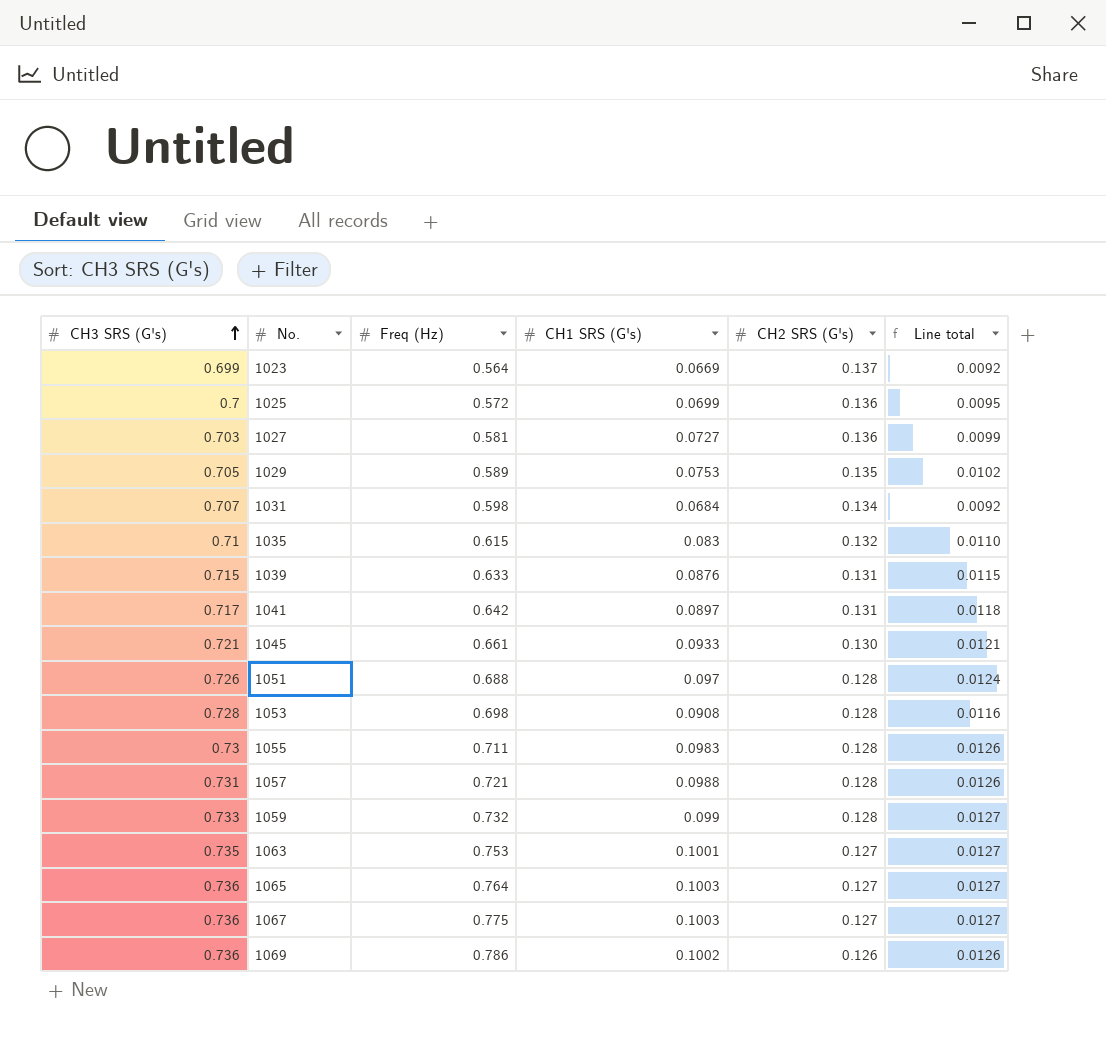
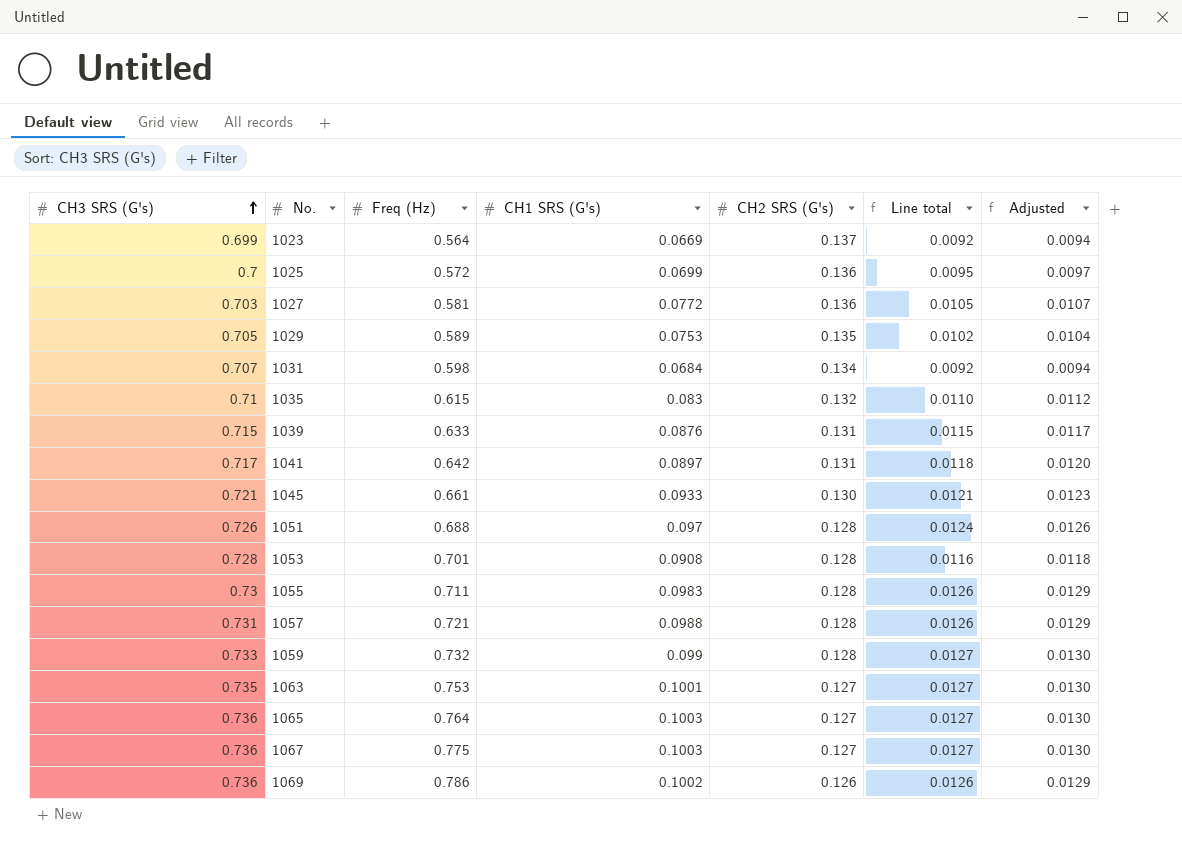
column Adjusted | formula: none -> [Line total] * 1.02
1027 | CH1 SRS (G's): 0.0727 -> 0.0772
1027 | Line total: 0.0099 -> 0.0105
1053 | Freq (Hz): 0.698 -> 0.701

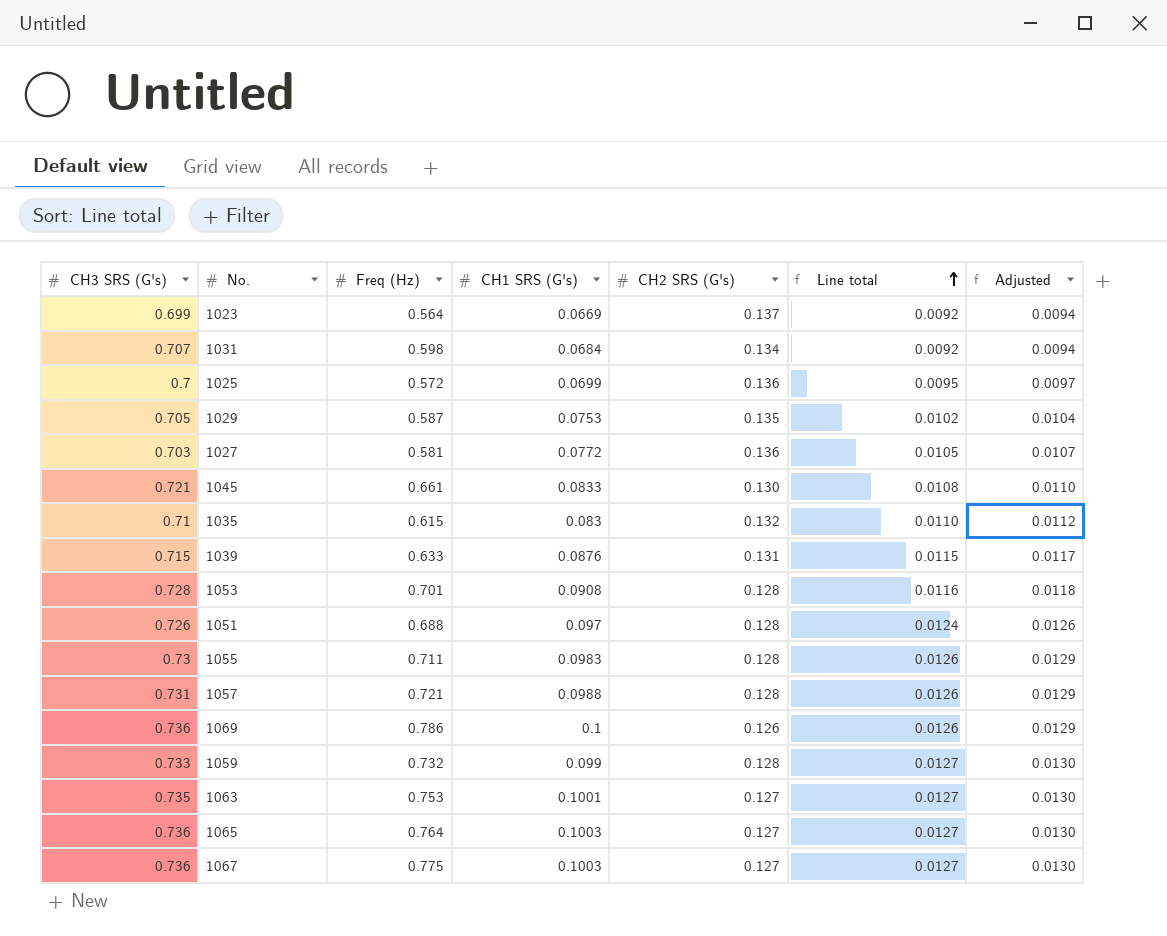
row order: CH3 SRS (G's) ascending -> Line total ascending
row 1041: 0.717 | 0.642 | 0.0897 | 0.131 | 0.0118 | 0.0120 -> none
1029 | Freq (Hz): 0.589 -> 0.587
1045 | CH1 SRS (G's): 0.0933 -> 0.0833
1045 | Line total: 0.0121 -> 0.0108
1045 | Adjusted: 0.0123 -> 0.0110
1069 | CH1 SRS (G's): 0.1002 -> 0.1

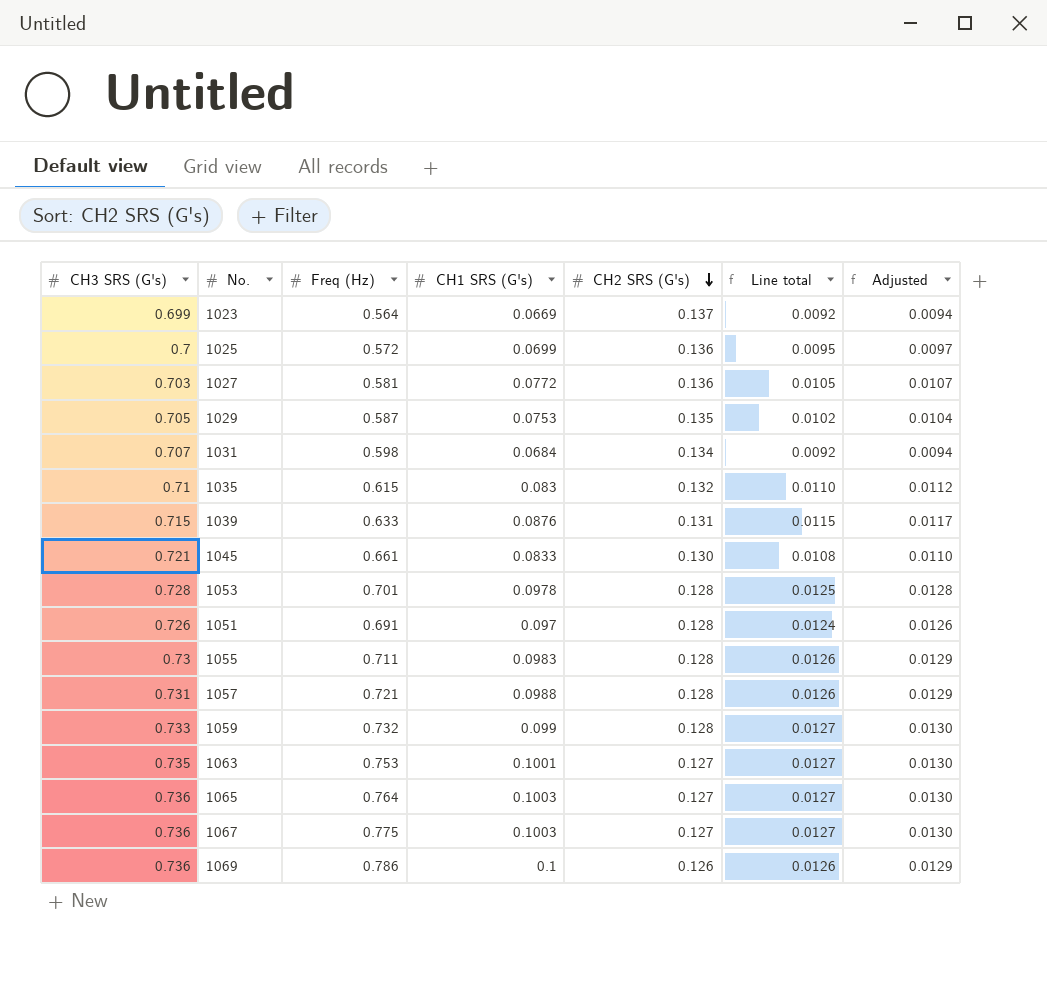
row order: Line total ascending -> CH2 SRS (G's) descending
1053 | CH1 SRS (G's): 0.0908 -> 0.0978
1053 | Line total: 0.0116 -> 0.0125
1053 | Adjusted: 0.0118 -> 0.0128
1051 | Freq (Hz): 0.688 -> 0.691

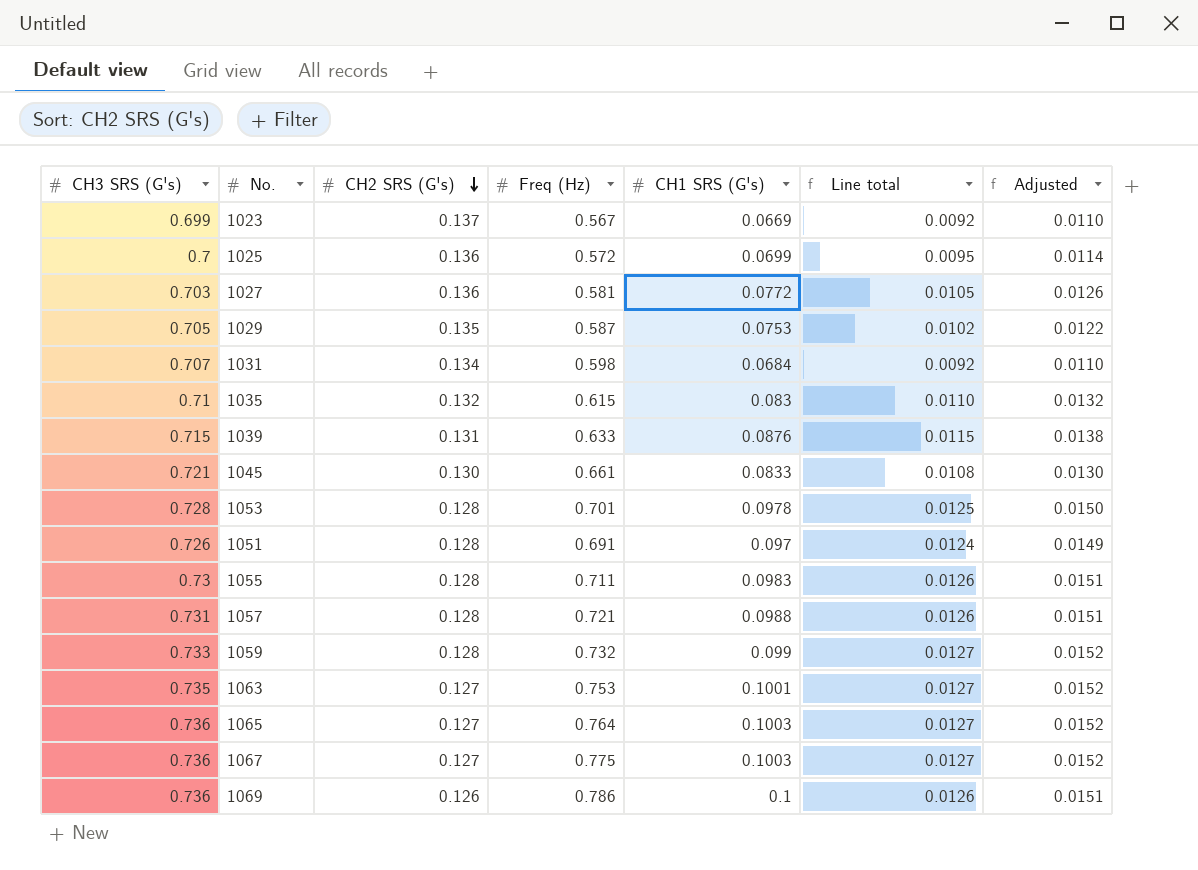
column CH2 SRS (G's) | position: 5 -> 3
column Adjusted | formula: [Line total] * 1.02 -> [Line total] * 1.2
1023 | Freq (Hz): 0.564 -> 0.567

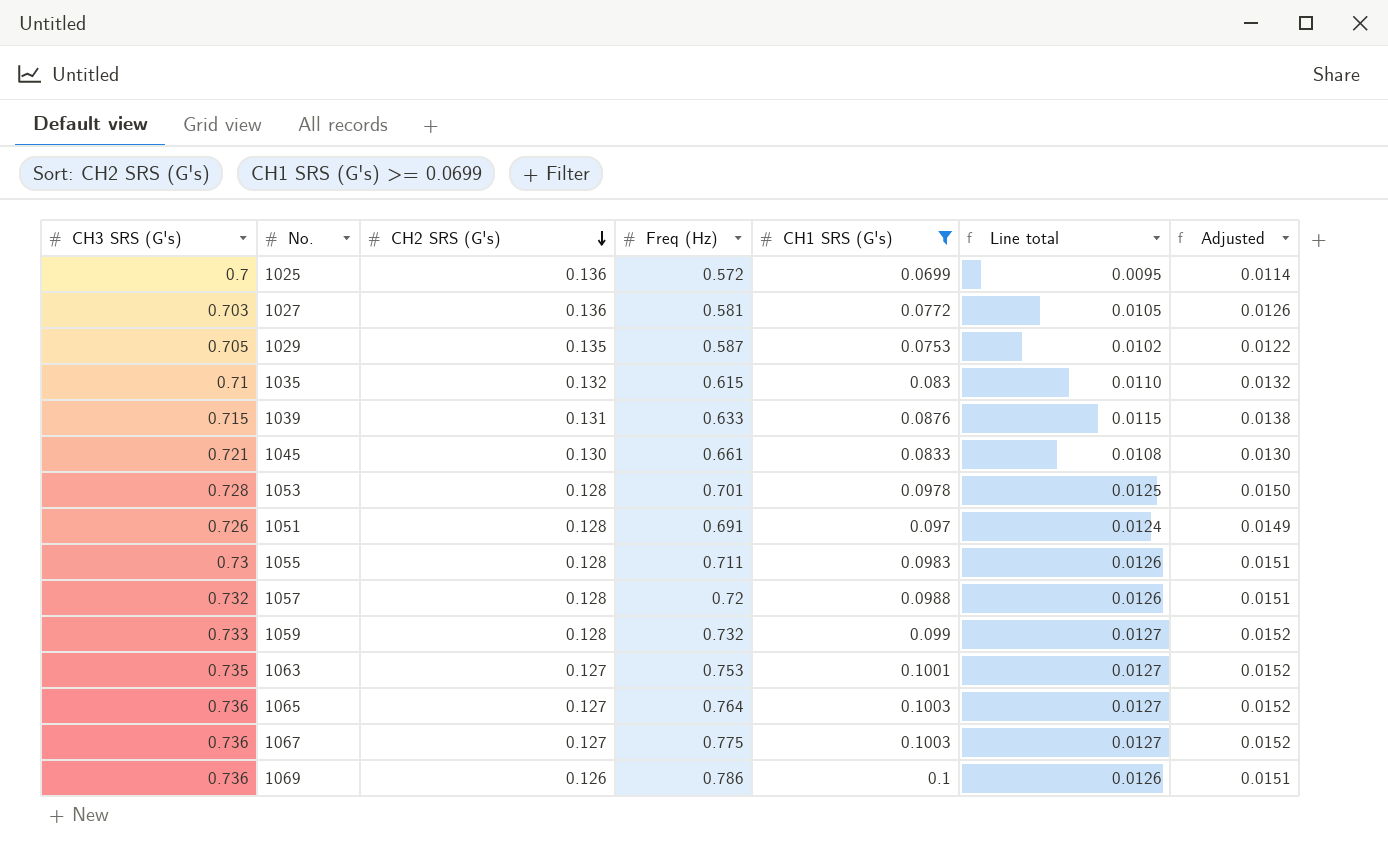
filter: none -> CH1 SRS (G's) >= 0.0699
1057 | CH3 SRS (G's): 0.731 -> 0.732
1057 | Freq (Hz): 0.721 -> 0.72

